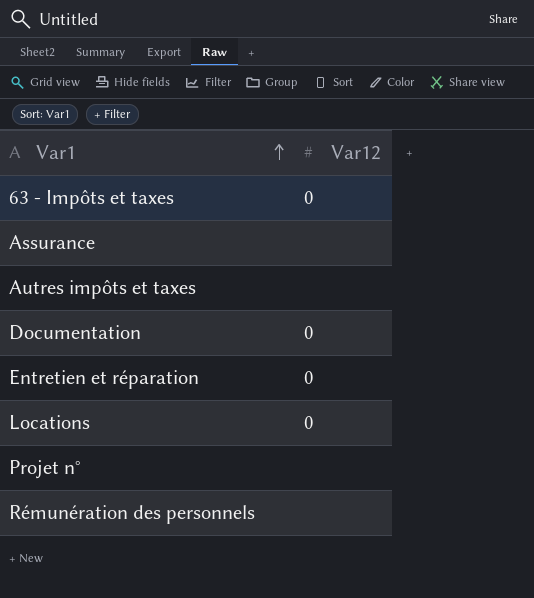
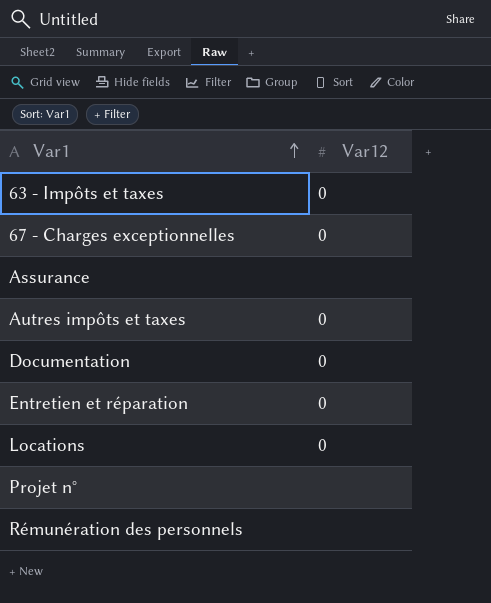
row 67 - Charges exceptionnelles: none -> 0
Autres impôts et taxes | Var12: none -> 0

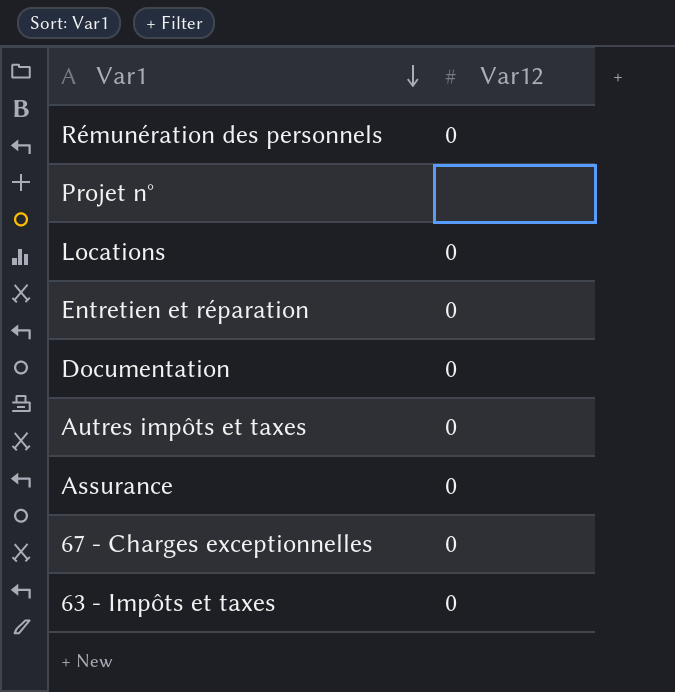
row order: Var1 ascending -> Var1 descending
Rémunération des personnels | Var12: none -> 0
Assurance | Var12: none -> 0

